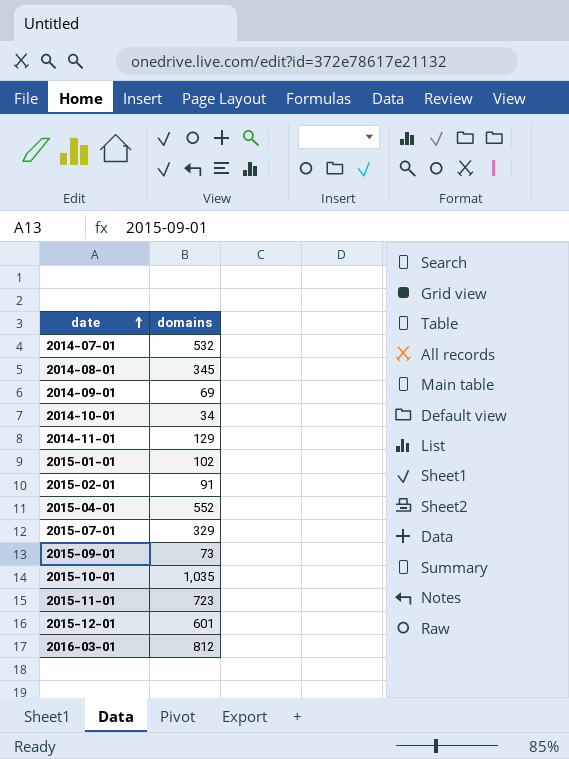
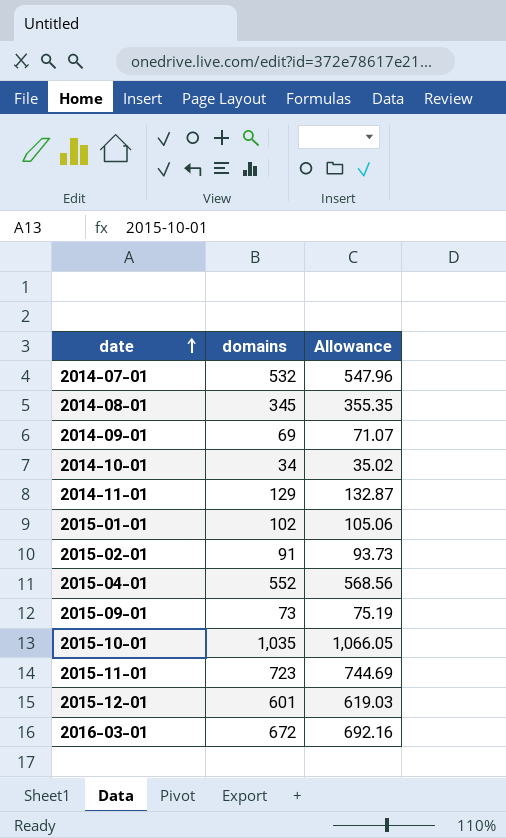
column Allowance | formula: none -> [domains] * 1.03
row 2015-07-01: 329 -> none
2016-03-01 | domains: 812 -> 672

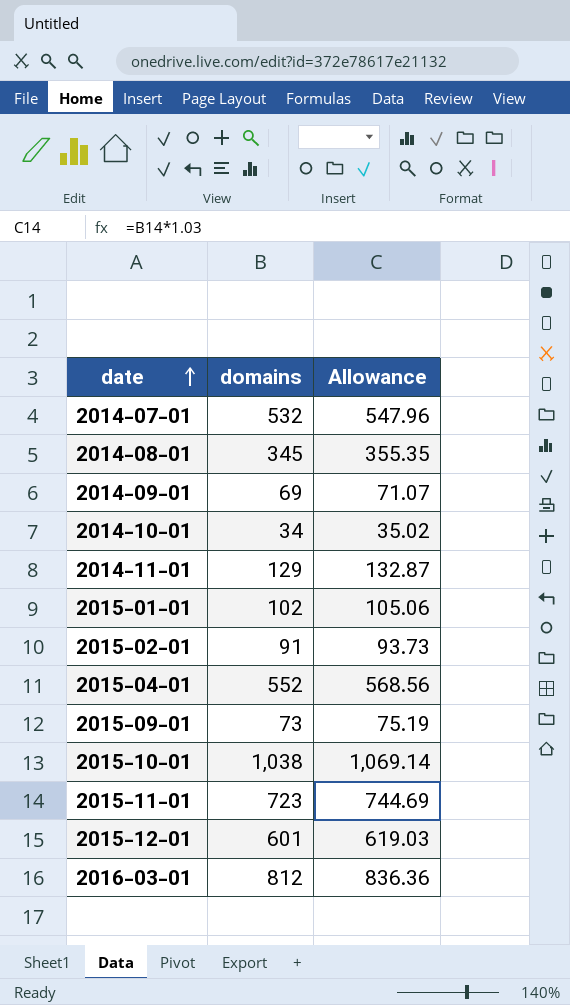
2015-10-01 | domains: 1,035 -> 1,038
2015-10-01 | Allowance: 1,066.05 -> 1,069.14
2016-03-01 | domains: 672 -> 812
2016-03-01 | Allowance: 692.16 -> 836.36

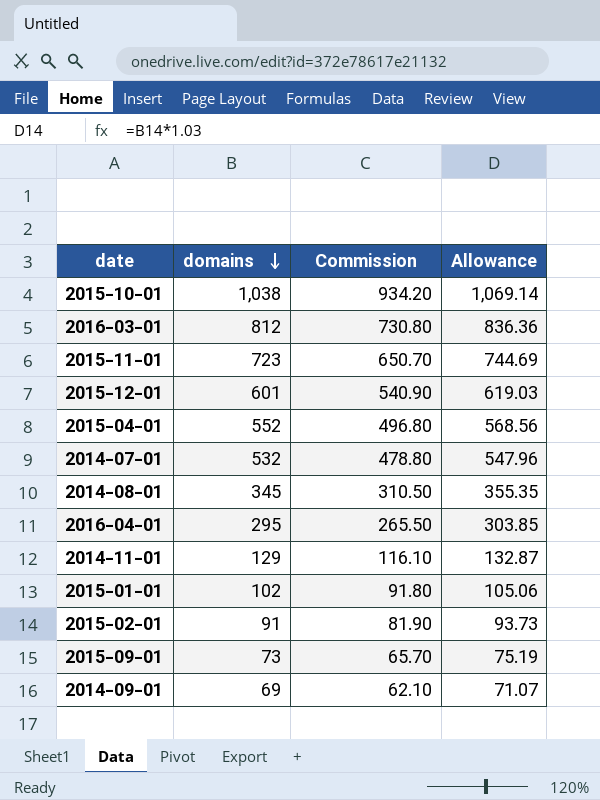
row order: date ascending -> domains descending
column Commission | formula: none -> [domains] * 0.9
row 2014-10-01: 34 | 35.02 -> none
row 2016-04-01: none -> 295 | 265.50 | 303.85

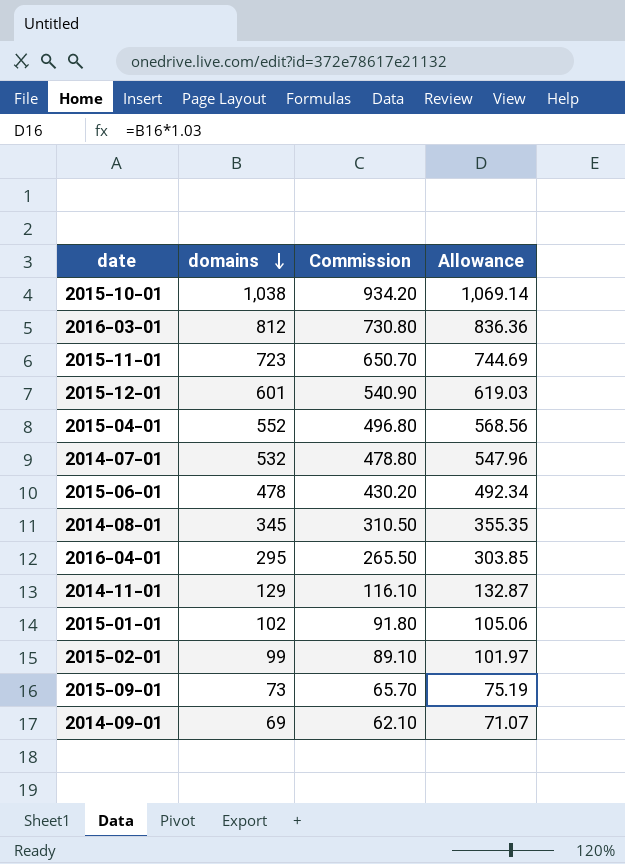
row 2015-06-01: none -> 478 | 430.20 | 492.34
2015-02-01 | domains: 91 -> 99
2015-02-01 | Commission: 81.90 -> 89.10
2015-02-01 | Allowance: 93.73 -> 101.97

